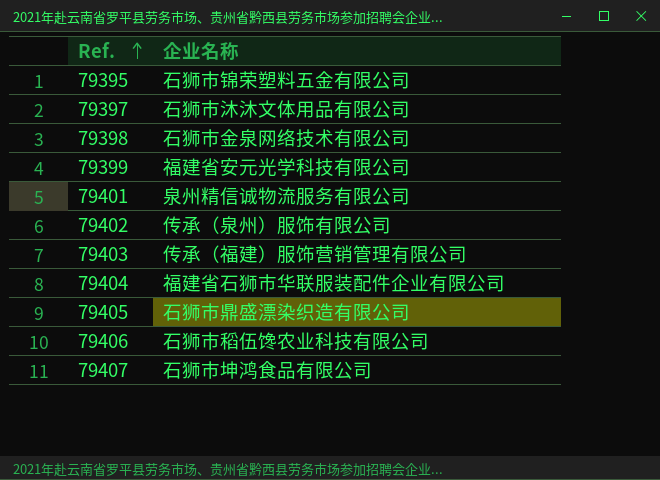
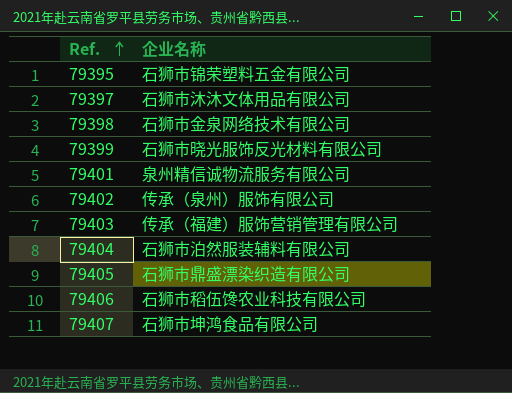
79399 | 企业名称: 福建省安元光学科技有限公司 -> 石狮市晓光服饰反光材料有限公司
79404 | 企业名称: 福建省石狮市华联服装配件企业有限公司 -> 石狮市泊然服装辅料有限公司

